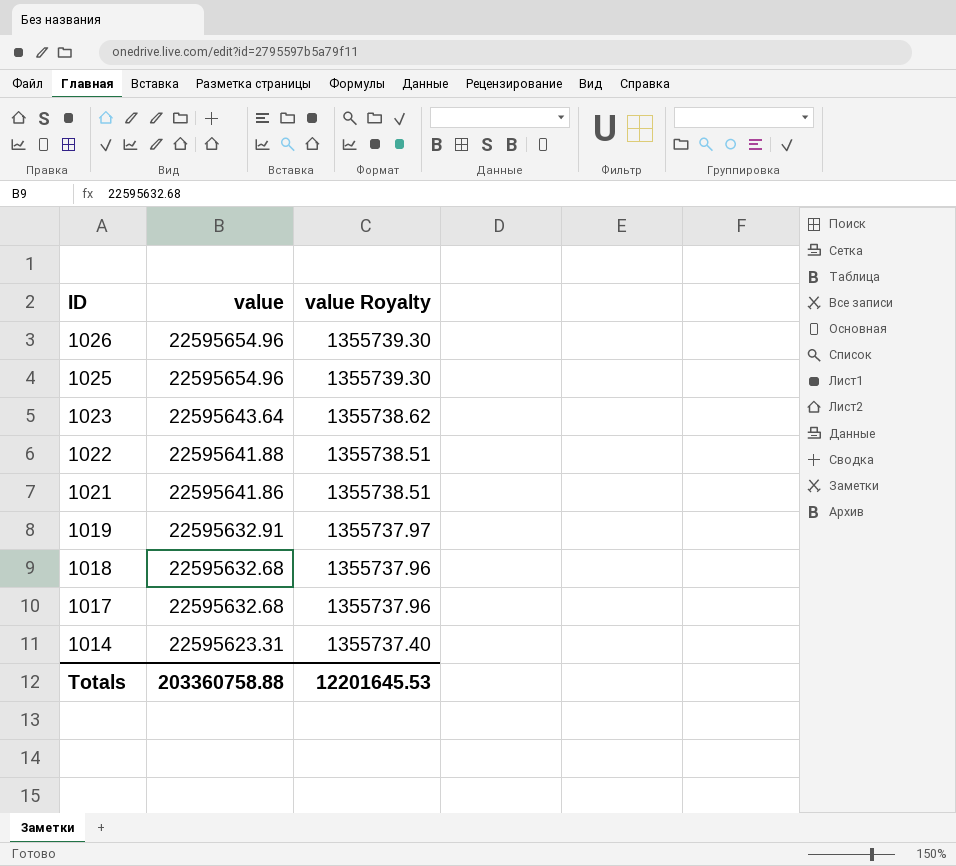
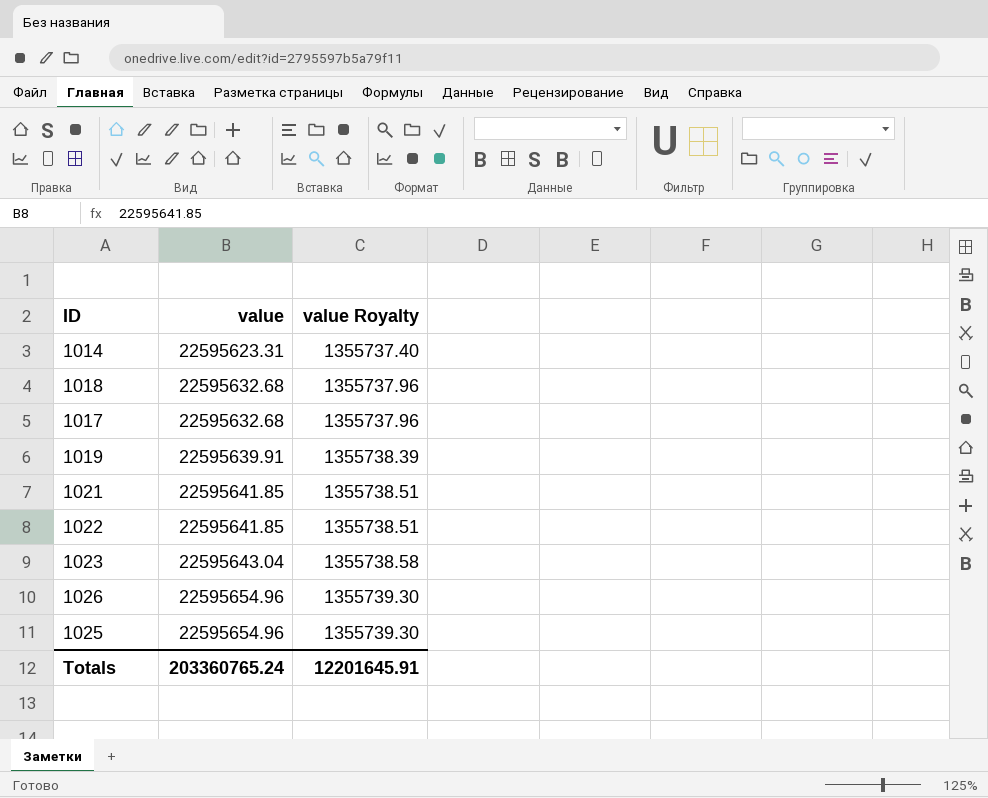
row order: ID descending -> value ascending
1019 | value: 22595632.91 -> 22595639.91
1019 | value Royalty: 1355737.97 -> 1355738.39
1021 | value: 22595641.86 -> 22595641.85
1022 | value: 22595641.88 -> 22595641.85
1023 | value: 22595643.64 -> 22595643.04
1023 | value Royalty: 1355738.62 -> 1355738.58
Totals | value: 203360758.88 -> 203360765.24
Totals | value Royalty: 12201645.53 -> 12201645.91

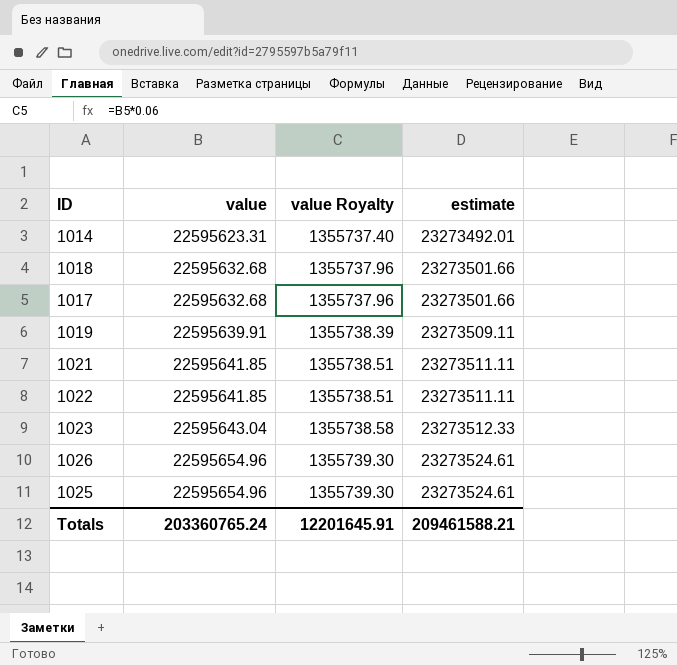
column estimate | formula: none -> [value] * 1.03

